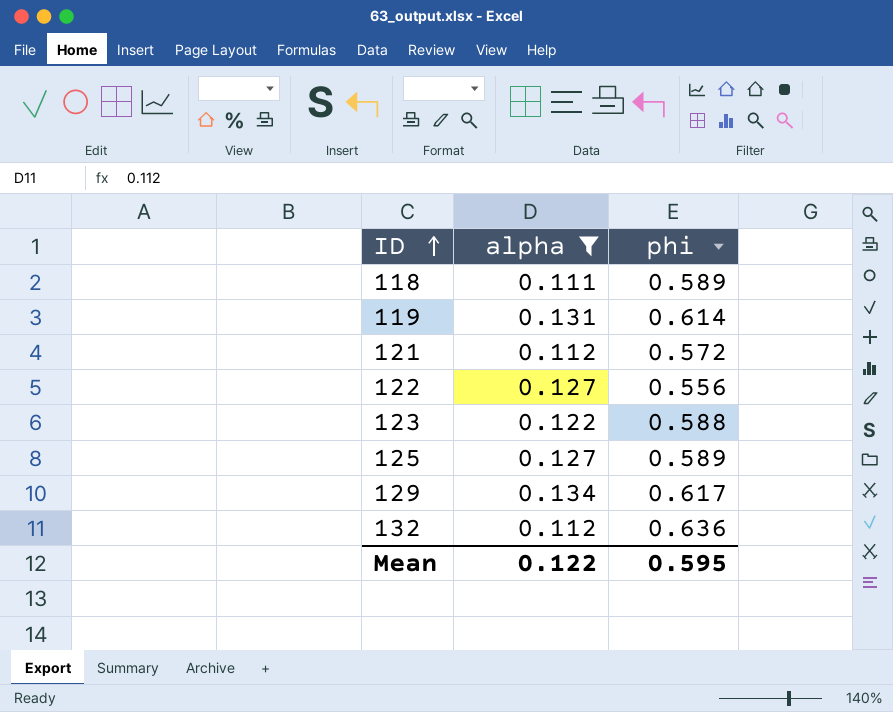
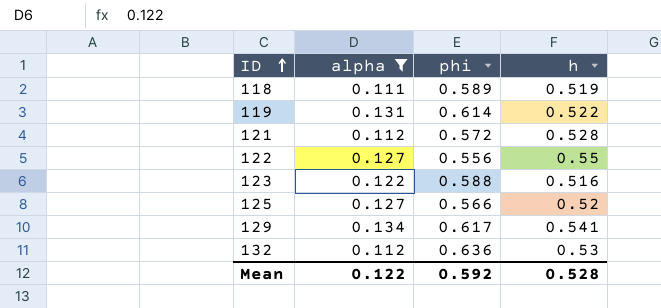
column h | position: none -> 4
125 | phi: 0.589 -> 0.566
Mean | phi: 0.595 -> 0.592

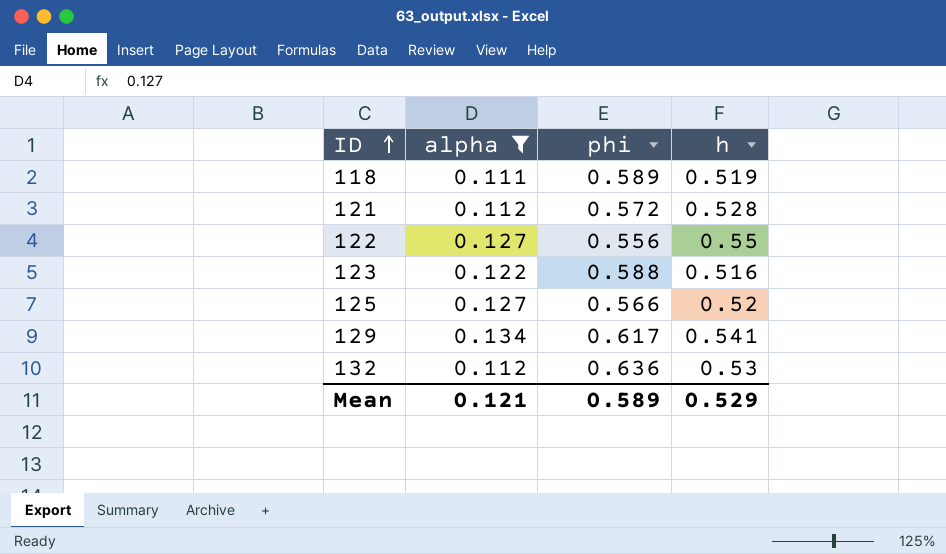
row 119: 0.131 | 0.614 | 0.522 -> none
Mean | alpha: 0.122 -> 0.121
Mean | phi: 0.592 -> 0.589
Mean | h: 0.528 -> 0.529

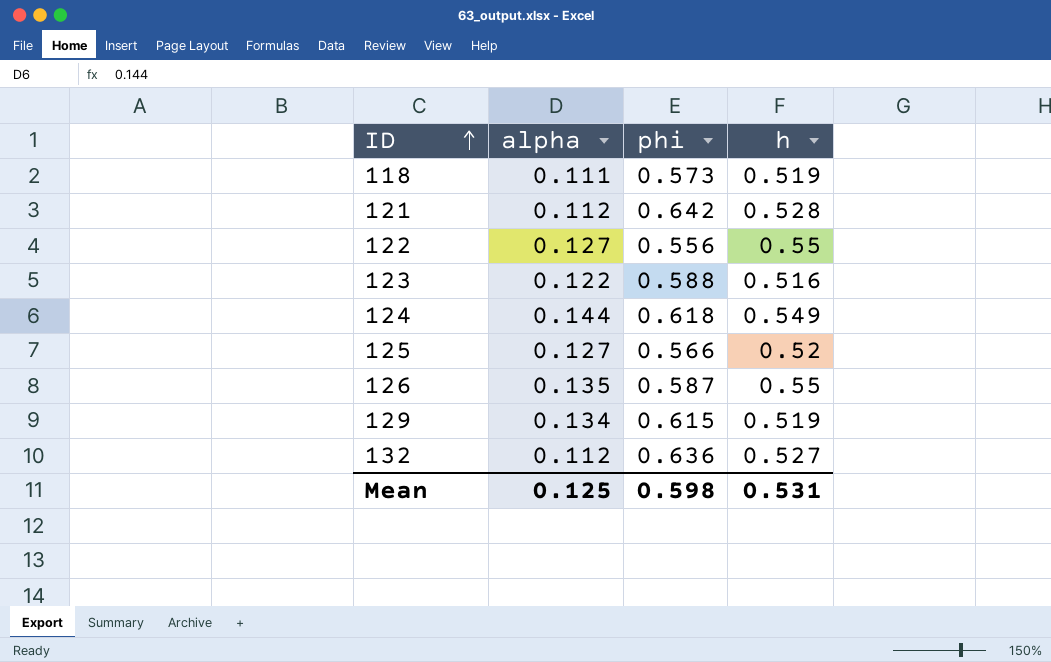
filter: alpha <= 0.134 -> none
118 | phi: 0.589 -> 0.573
121 | phi: 0.572 -> 0.642
129 | phi: 0.617 -> 0.615
129 | h: 0.541 -> 0.519
132 | h: 0.53 -> 0.527
Mean | alpha: 0.121 -> 0.125
Mean | phi: 0.589 -> 0.598
Mean | h: 0.529 -> 0.531

